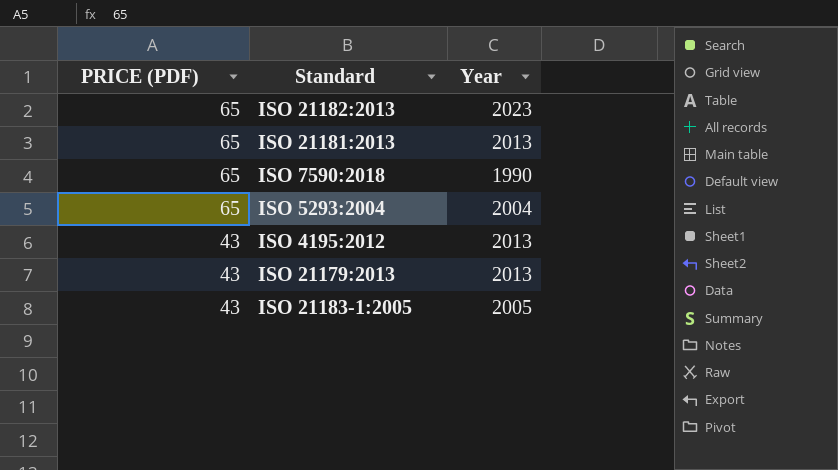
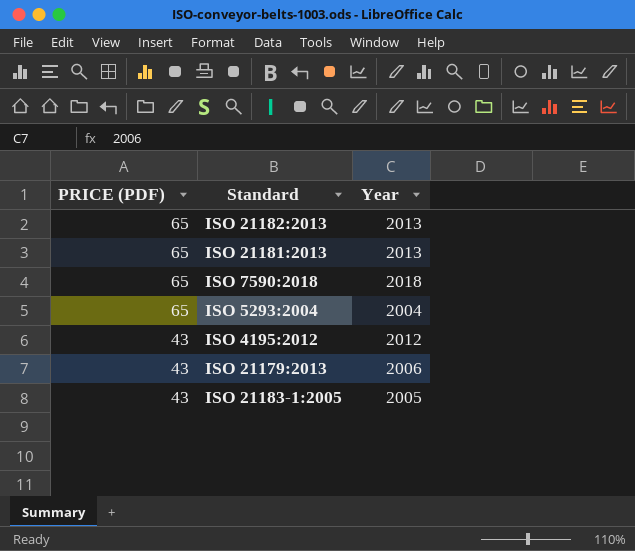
ISO 21182:2013 | Year: 2023 -> 2013
ISO 7590:2018 | Year: 1990 -> 2018
ISO 4195:2012 | Year: 2013 -> 2012
ISO 21179:2013 | Year: 2013 -> 2006

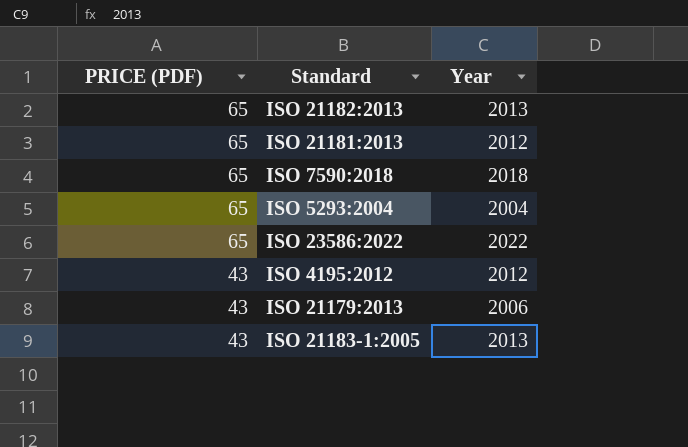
ISO 21181:2013 | Year: 2013 -> 2012
row ISO 23586:2022: none -> 65 | 2022
ISO 21183-1:2005 | Year: 2005 -> 2013

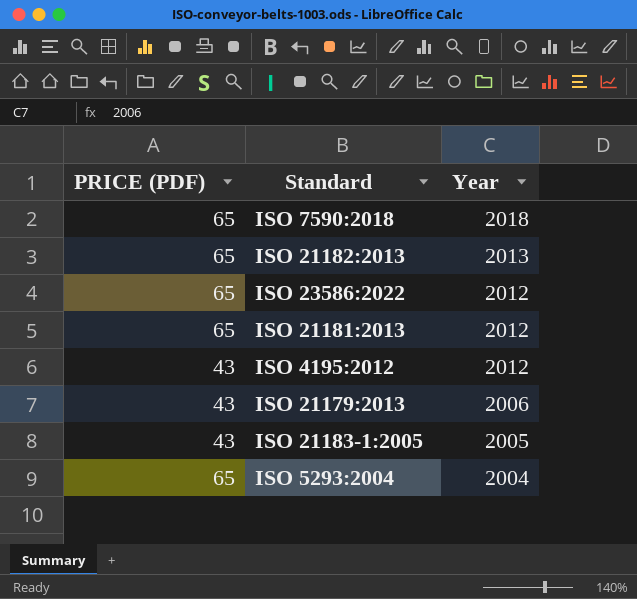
row order: PRICE (PDF) descending -> Year descending
ISO 23586:2022 | Year: 2022 -> 2012
ISO 21183-1:2005 | Year: 2013 -> 2005

